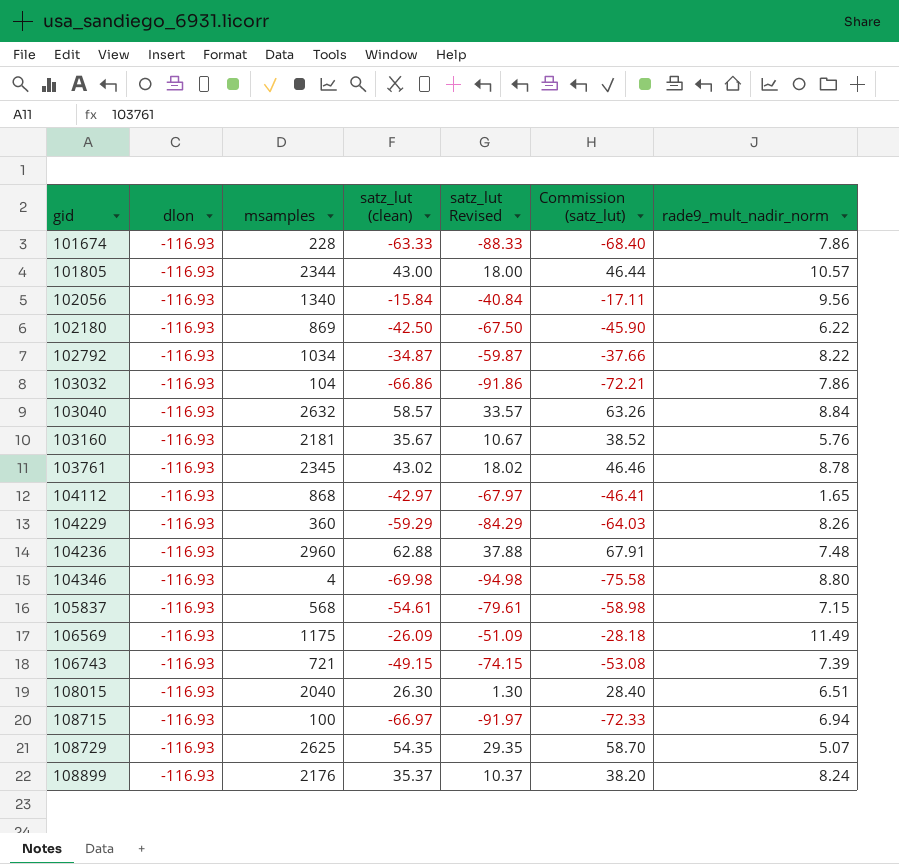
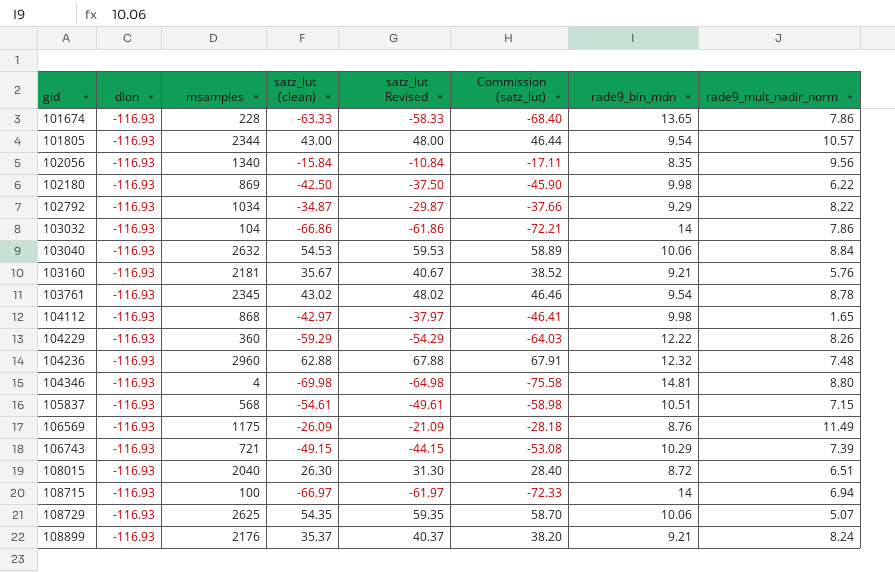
column satz_lut Revised | formula: [satz_lut (clean)] - 25 -> [satz_lut (clean)] + 5
column rade9_bin_mdn | position: none -> 7
103040 | satz_lut (clean): 58.57 -> 54.53
103040 | Commission (satz_lut): 63.26 -> 58.89

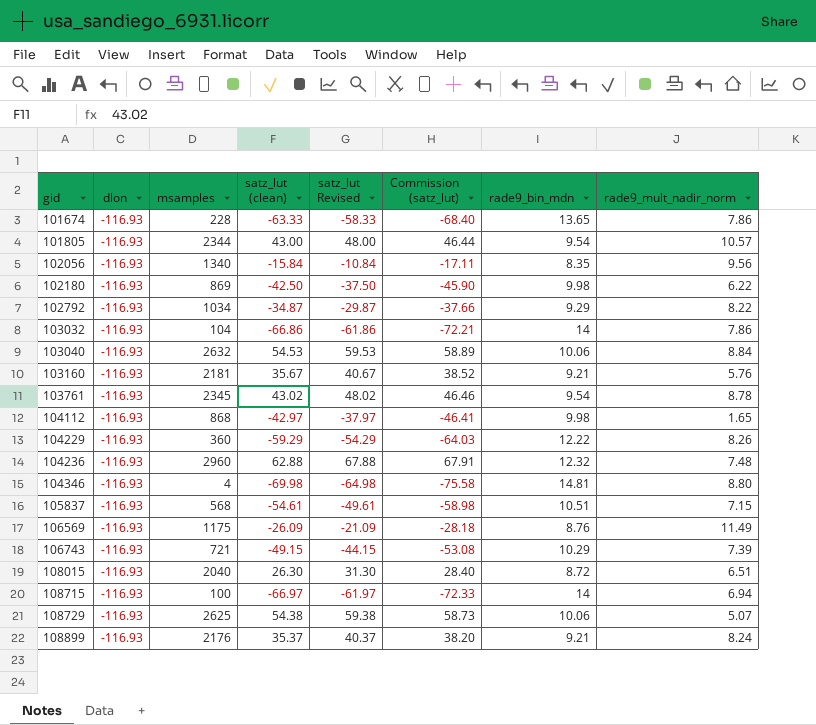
108729 | satz_lut (clean): 54.35 -> 54.38
108729 | satz_lut Revised: 59.35 -> 59.38
108729 | Commission (satz_lut): 58.70 -> 58.73

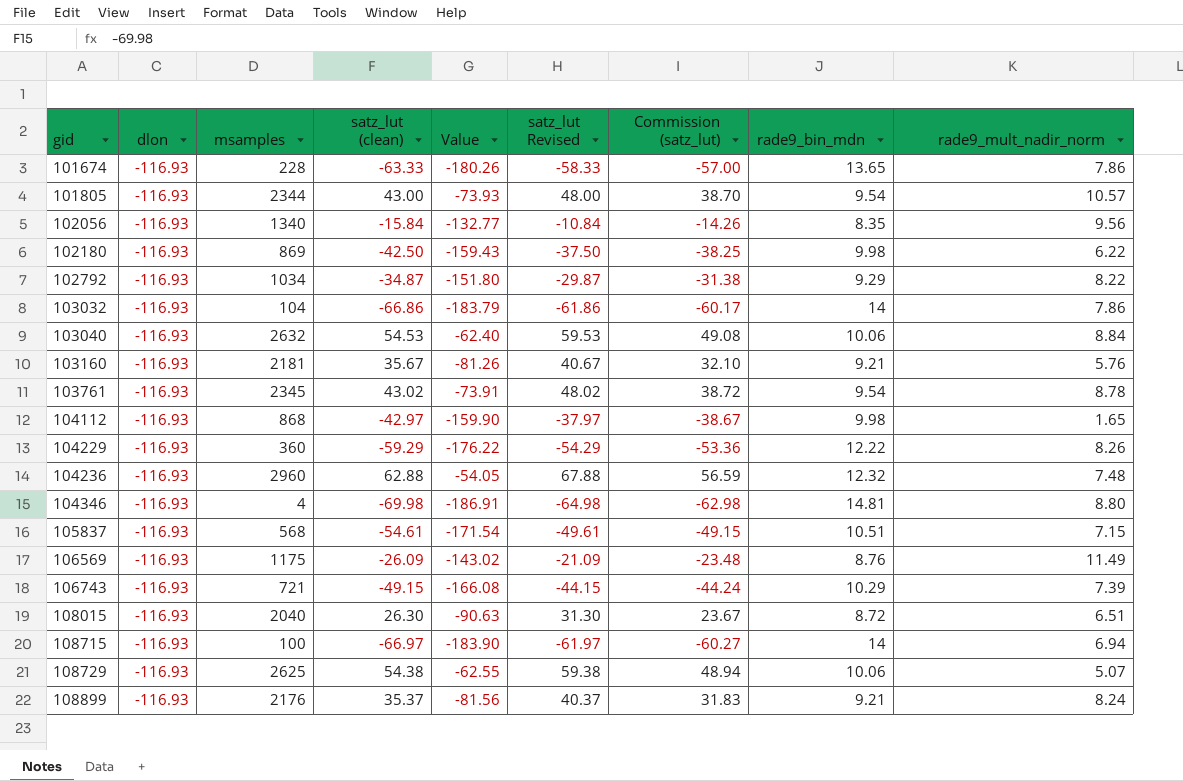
column Value | formula: none -> [dlon] + [satz_lut (clean)]
column Commission (satz_lut) | formula: [satz_lut (clean)] * 1.08 -> [satz_lut (clean)] * 0.9

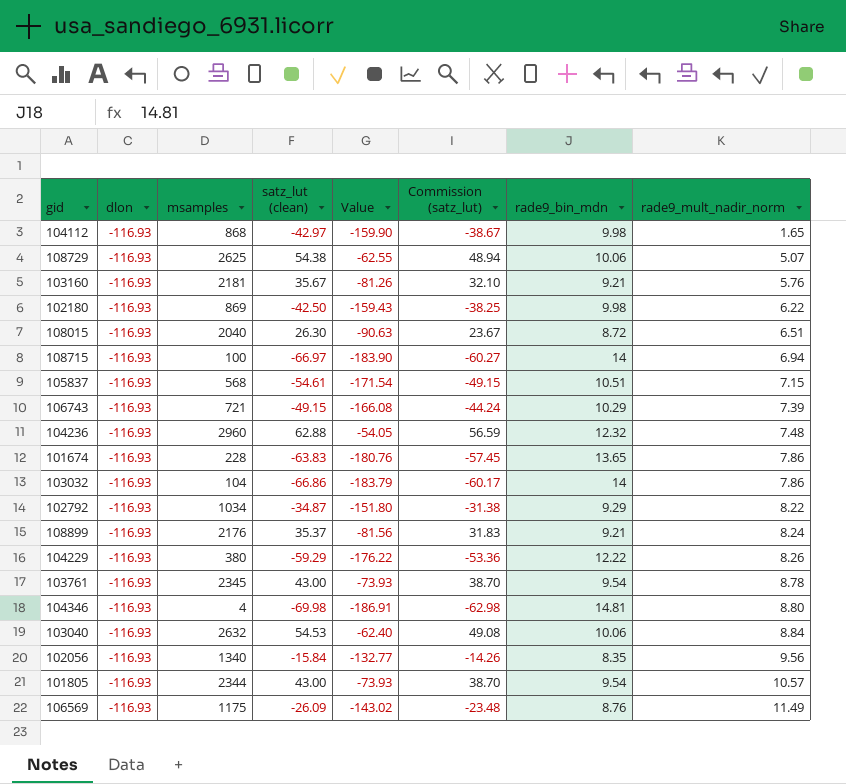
row order: gid ascending -> rade9_mult_nadir_norm ascending
column satz_lut Revised | formula: [satz_lut (clean)] + 5 -> none
101674 | satz_lut (clean): -63.33 -> -63.83
101674 | Value: -180.26 -> -180.76
101674 | Commission (satz_lut): -57.00 -> -57.45
104229 | msamples: 360 -> 380
103761 | satz_lut (clean): 43.02 -> 43.00
103761 | Value: -73.91 -> -73.93
103761 | Commission (satz_lut): 38.72 -> 38.70

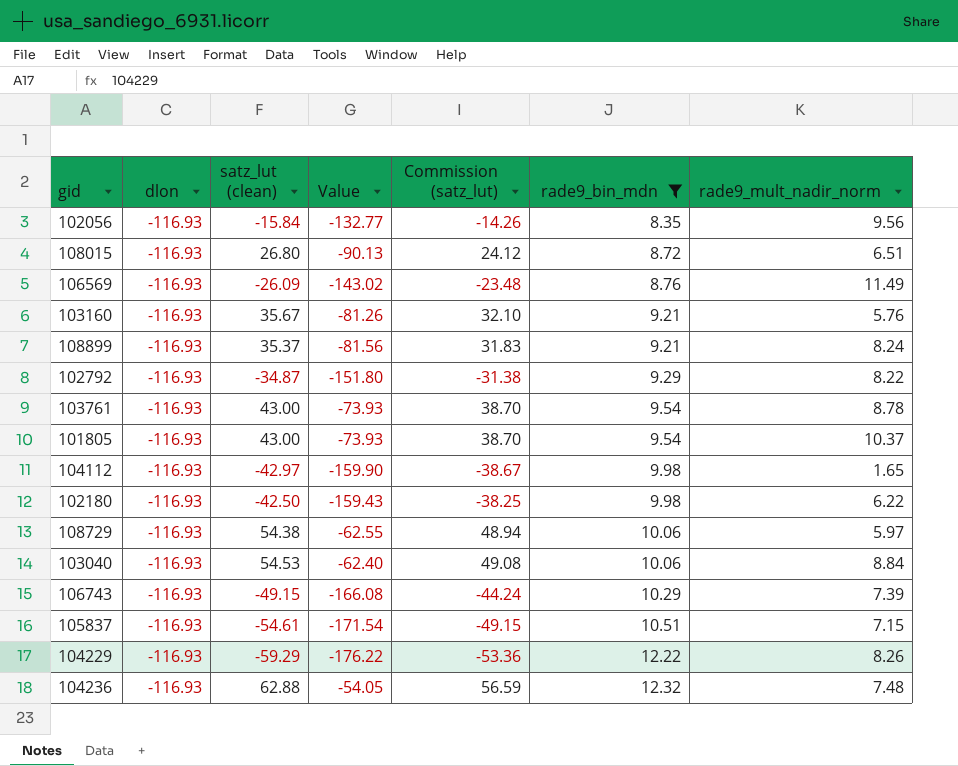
filter: none -> rade9_bin_mdn <= 12.32
row order: rade9_mult_nadir_norm ascending -> rade9_bin_mdn ascending
column msamples | position: 3 -> none
108015 | satz_lut (clean): 26.30 -> 26.80
108015 | Value: -90.63 -> -90.13
108015 | Commission (satz_lut): 23.67 -> 24.12
101805 | rade9_mult_nadir_norm: 10.57 -> 10.37
108729 | rade9_mult_nadir_norm: 5.07 -> 5.97

